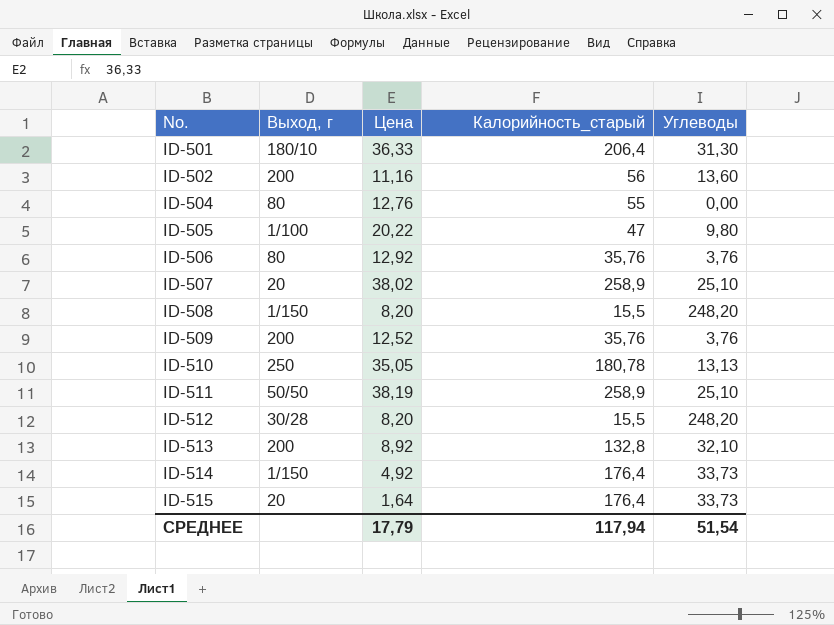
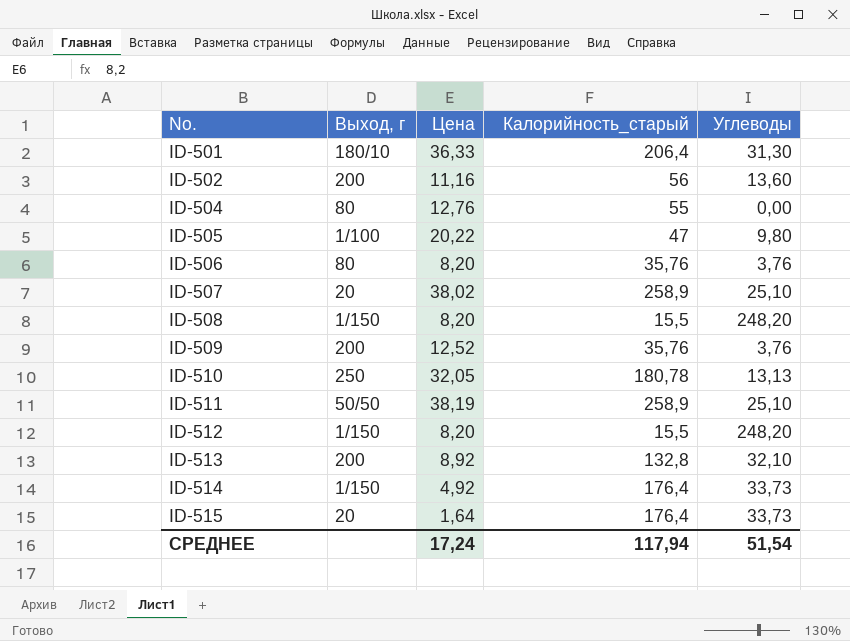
ID-506 | Цена: 12,92 -> 8,20
ID-510 | Цена: 35,05 -> 32,05
ID-512 | Выход, г: 30/28 -> 1/150
СРЕДНЕЕ | Цена: 17,79 -> 17,24

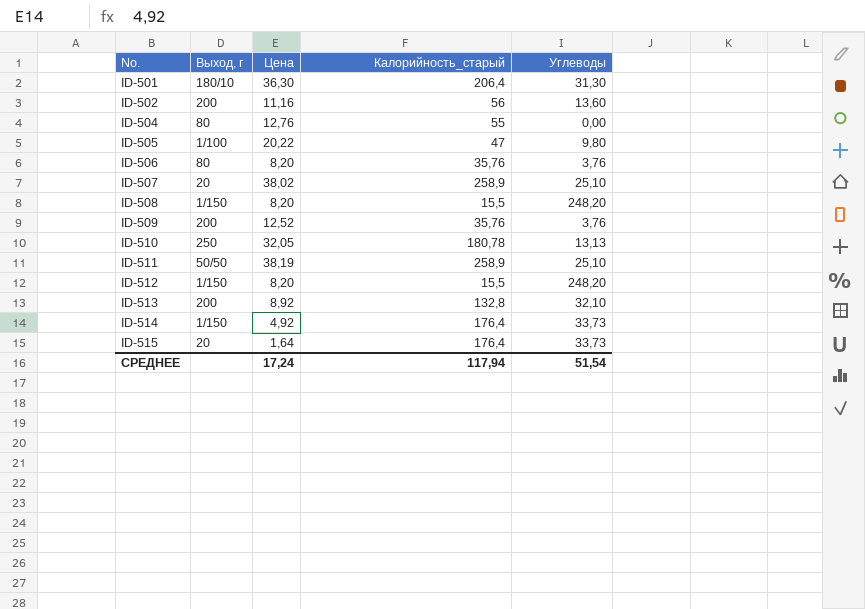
ID-501 | Цена: 36,33 -> 36,30

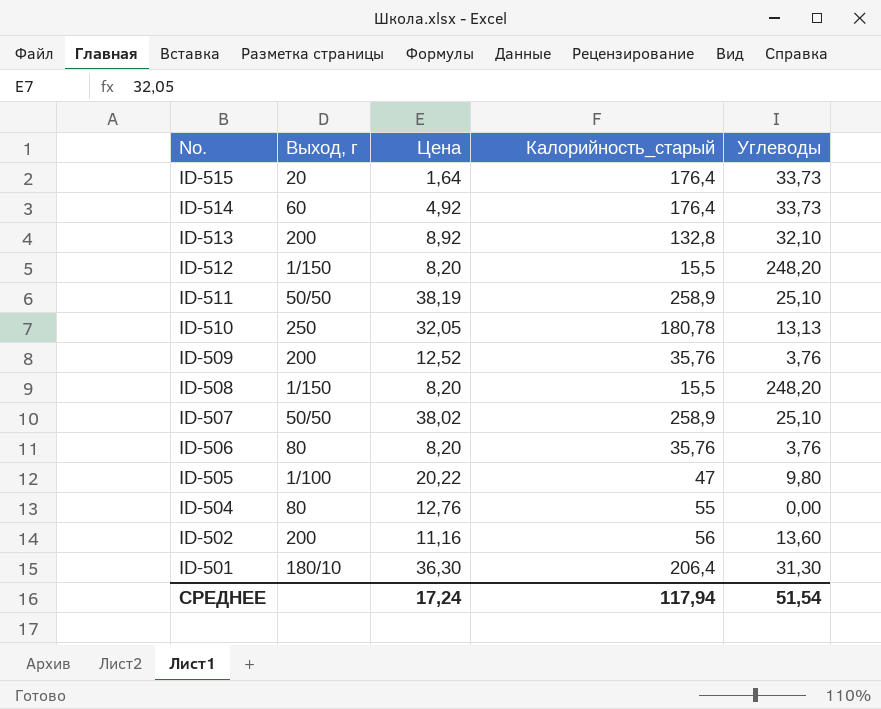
row order: No. ascending -> No. descending
ID-514 | Выход, г: 1/150 -> 60
ID-507 | Выход, г: 20 -> 50/50

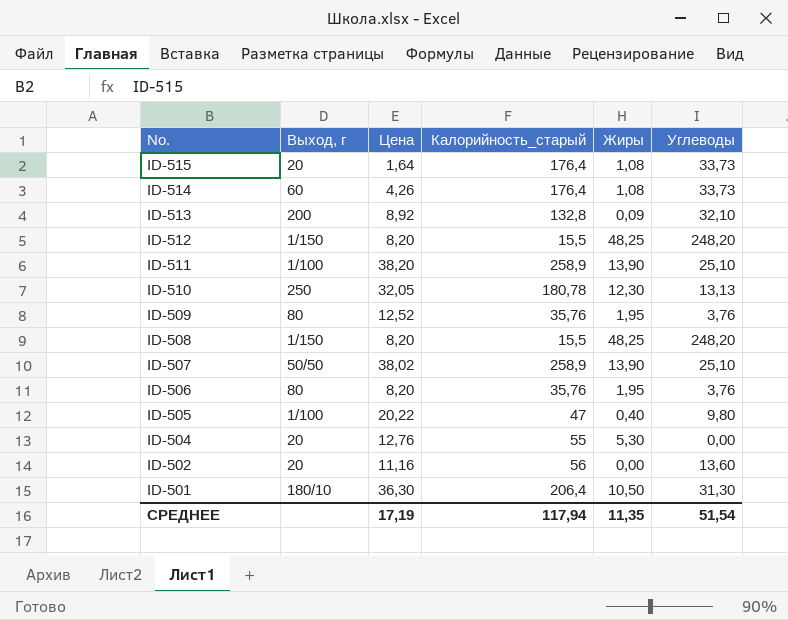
column Жиры | position: none -> 5
ID-514 | Цена: 4,92 -> 4,26
ID-511 | Выход, г: 50/50 -> 1/100
ID-511 | Цена: 38,19 -> 38,20
ID-509 | Выход, г: 200 -> 80
ID-504 | Выход, г: 80 -> 20
ID-502 | Выход, г: 200 -> 20
СРЕДНЕЕ | Цена: 17,24 -> 17,19

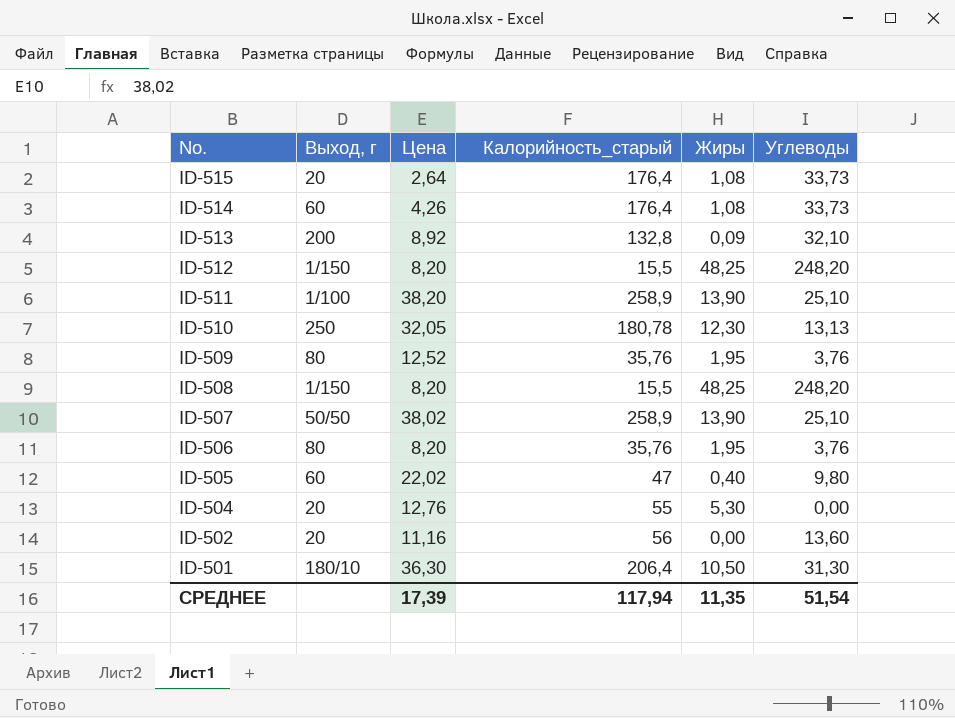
ID-515 | Цена: 1,64 -> 2,64
ID-505 | Выход, г: 1/100 -> 60
ID-505 | Цена: 20,22 -> 22,02
СРЕДНЕЕ | Цена: 17,19 -> 17,39

